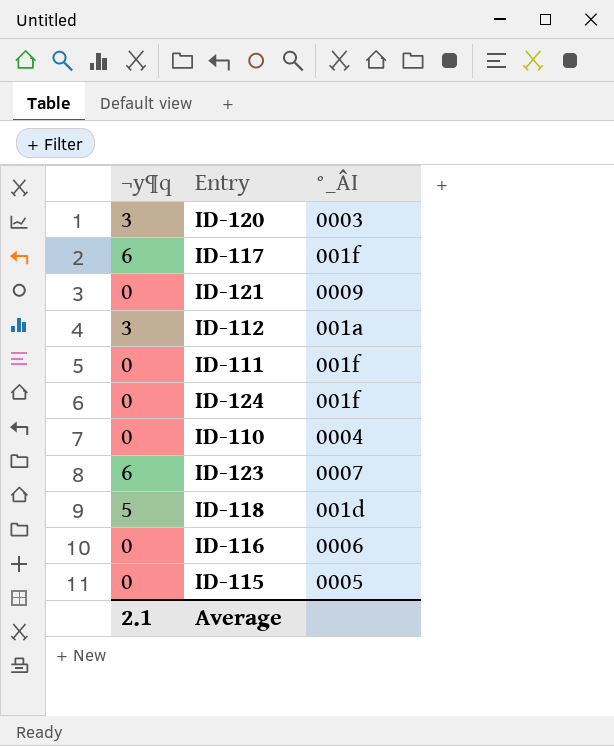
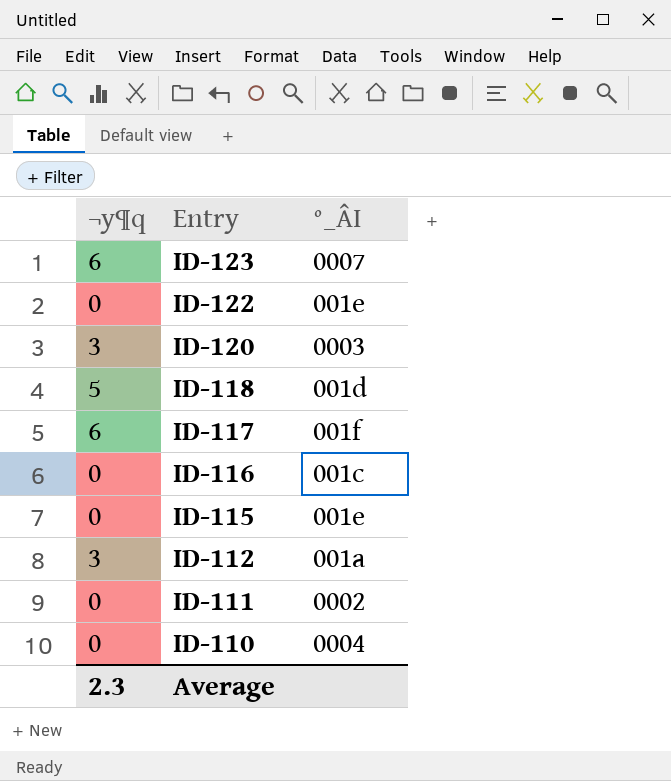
row order: none -> Entry descending
row ID-121: 0 | 0009 -> none
row ID-124: 0 | 001f -> none
row ID-122: none -> 0 | 001e
ID-116 | °_ÂI: 0006 -> 001c
ID-115 | °_ÂI: 0005 -> 001e
ID-111 | °_ÂI: 001f -> 0002
Average | ¬y¶q: 2.1 -> 2.3

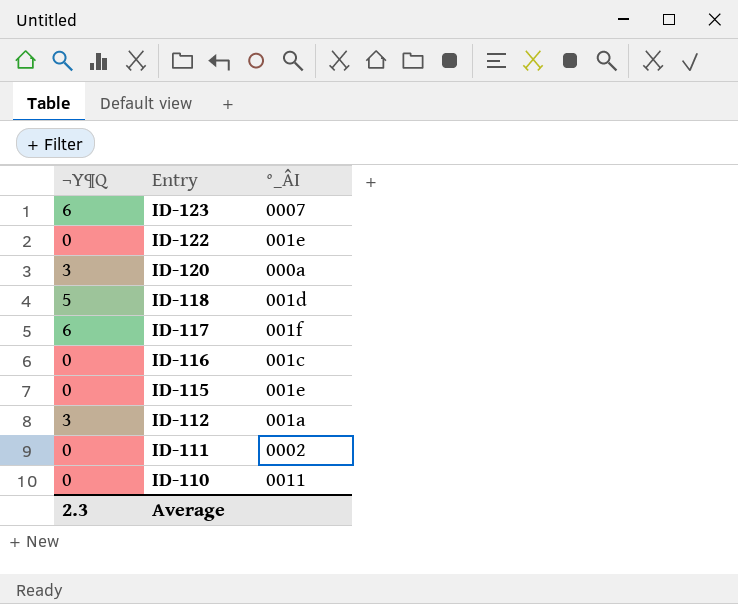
column name: ¬y¶q -> ¬Y¶Q
ID-120 | °_ÂI: 0003 -> 000a
ID-110 | °_ÂI: 0004 -> 0011

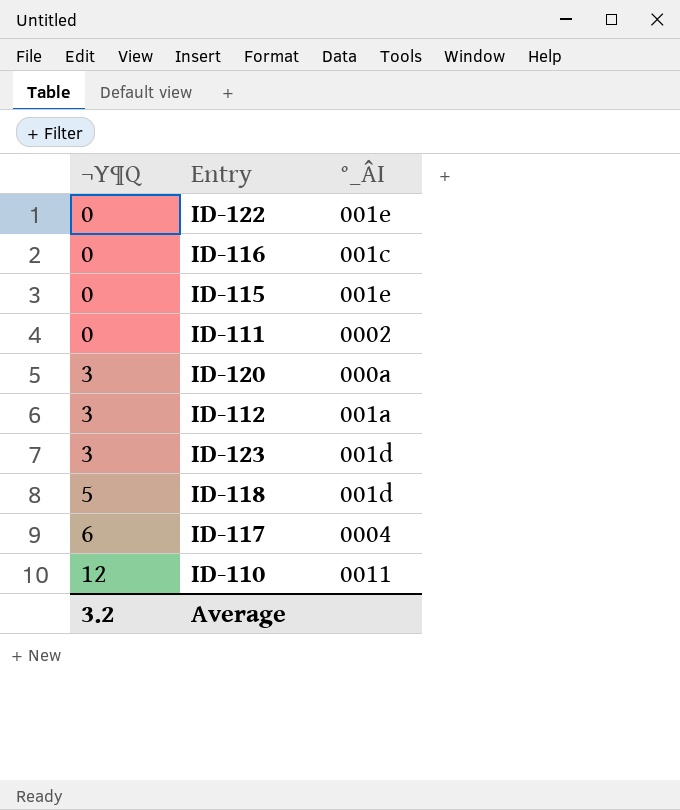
row order: Entry descending -> ¬Y¶Q ascending
ID-123 | ¬Y¶Q: 6 -> 3
ID-123 | °_ÂI: 0007 -> 001d
ID-117 | °_ÂI: 001f -> 0004
ID-110 | ¬Y¶Q: 0 -> 12
Average | ¬Y¶Q: 2.3 -> 3.2

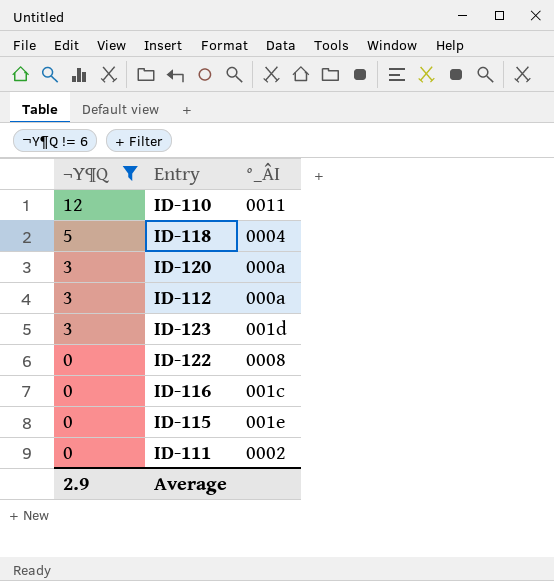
filter: none -> ¬Y¶Q != 6
row order: ¬Y¶Q ascending -> ¬Y¶Q descending
ID-118 | °_ÂI: 001d -> 0004
ID-112 | °_ÂI: 001a -> 000a
ID-122 | °_ÂI: 001e -> 0008
Average | ¬Y¶Q: 3.2 -> 2.9

